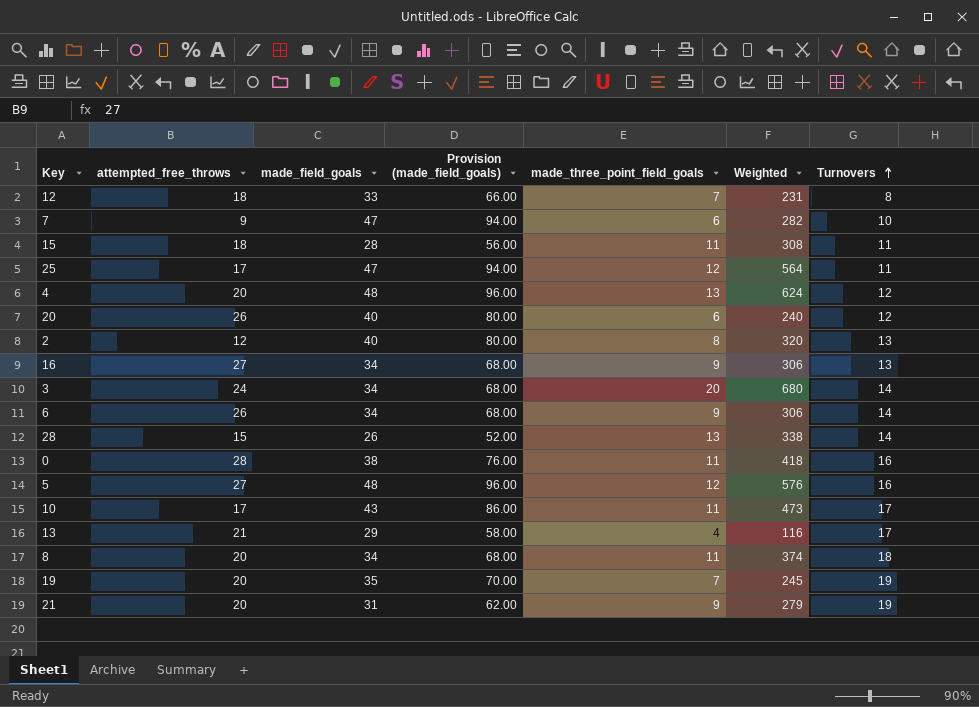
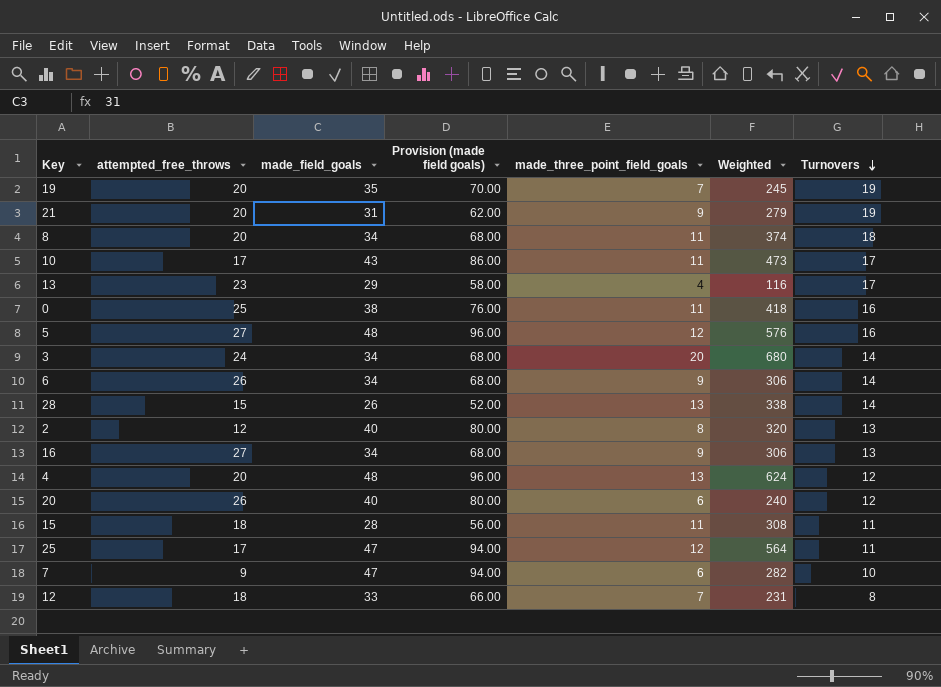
row order: Turnovers ascending -> Turnovers descending
column name: Provision (made_field_goals) -> Provision (made field goals)
13 | attempted_free_throws: 21 -> 23
0 | attempted_free_throws: 28 -> 25

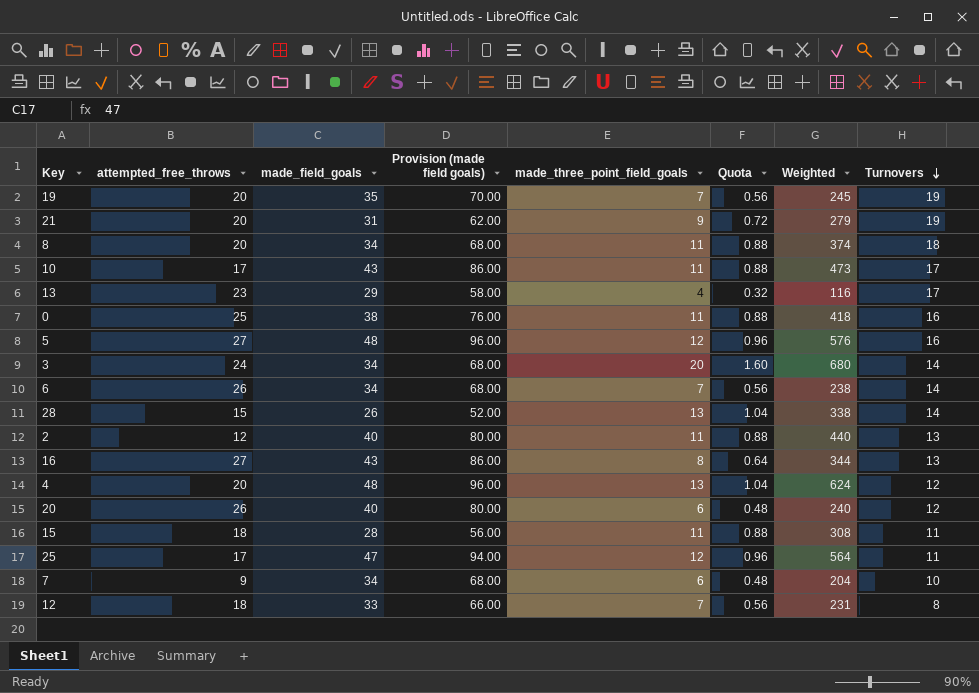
column Quota | formula: none -> [made_three_point_field_goals] * 0.08
6 | made_three_point_field_goals: 9 -> 7
6 | Weighted: 306 -> 238
2 | made_three_point_field_goals: 8 -> 11
2 | Weighted: 320 -> 440
16 | made_field_goals: 34 -> 43
16 | Provision (made field goals): 68.00 -> 86.00
16 | made_three_point_field_goals: 9 -> 8
16 | Weighted: 306 -> 344
7 | made_field_goals: 47 -> 34
7 | Provision (made field goals): 94.00 -> 68.00
7 | Weighted: 282 -> 204

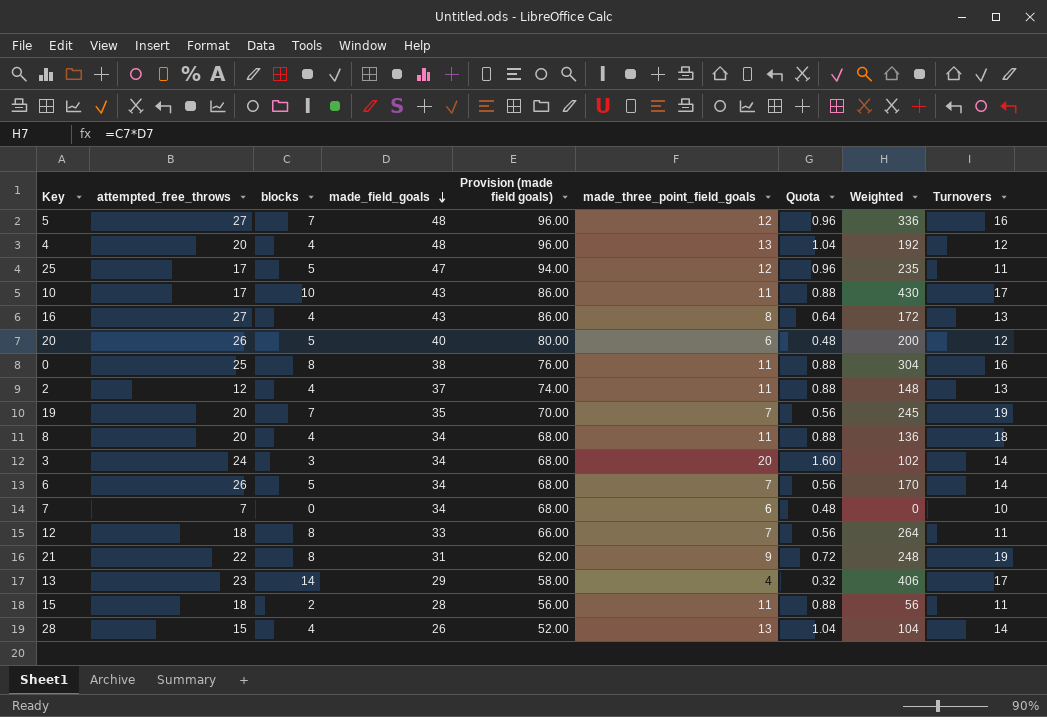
row order: Turnovers descending -> made_field_goals descending
column blocks | position: none -> 3
column Weighted | formula: [made_field_goals] * [made_three_point_field_goals] -> [blocks] * [made_field_goals]
2 | made_field_goals: 40 -> 37
2 | Provision (made field goals): 80.00 -> 74.00
7 | attempted_free_throws: 9 -> 7
12 | Turnovers: 8 -> 11
21 | attempted_free_throws: 20 -> 22

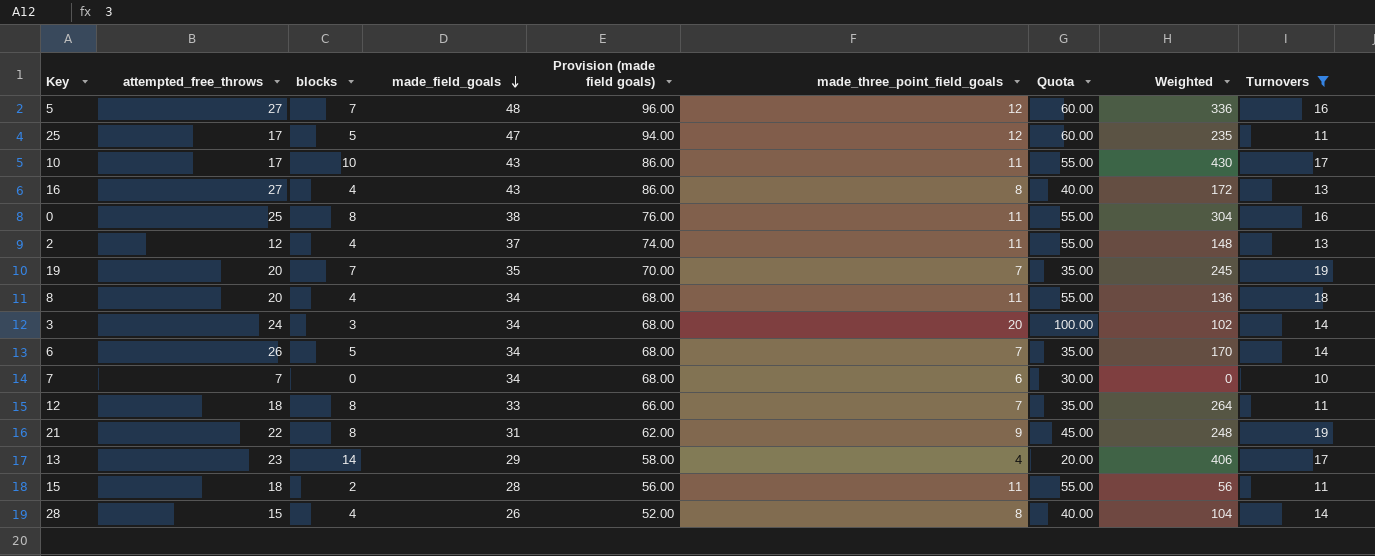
filter: none -> Turnovers != 12
column Quota | formula: [made_three_point_field_goals] * 0.08 -> [made_three_point_field_goals] * 5
28 | made_three_point_field_goals: 13 -> 8

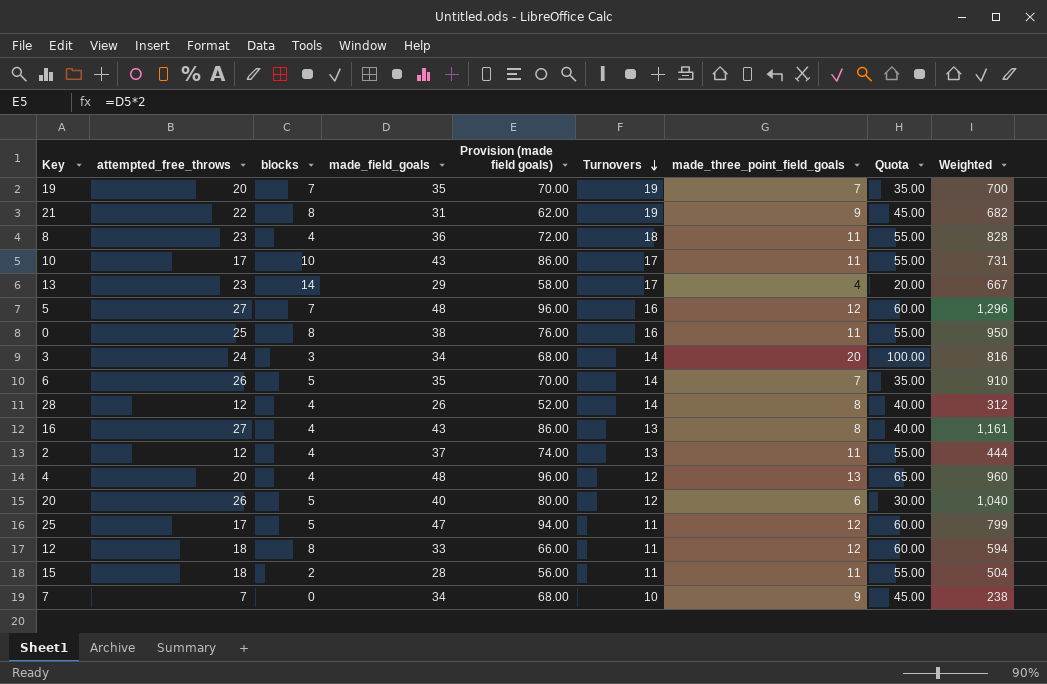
filter: Turnovers != 12 -> none
row order: made_field_goals descending -> Turnovers descending
column Turnovers | position: 9 -> 6
column Weighted | formula: [blocks] * [made_field_goals] -> [attempted_free_throws] * [made_field_goals]
8 | attempted_free_throws: 20 -> 23
8 | made_field_goals: 34 -> 36
8 | Provision (made field goals): 68.00 -> 72.00
6 | made_field_goals: 34 -> 35
6 | Provision (made field goals): 68.00 -> 70.00
28 | attempted_free_throws: 15 -> 12
12 | made_three_point_field_goals: 7 -> 12
12 | Quota: 35.00 -> 60.00
7 | made_three_point_field_goals: 6 -> 9
7 | Quota: 30.00 -> 45.00

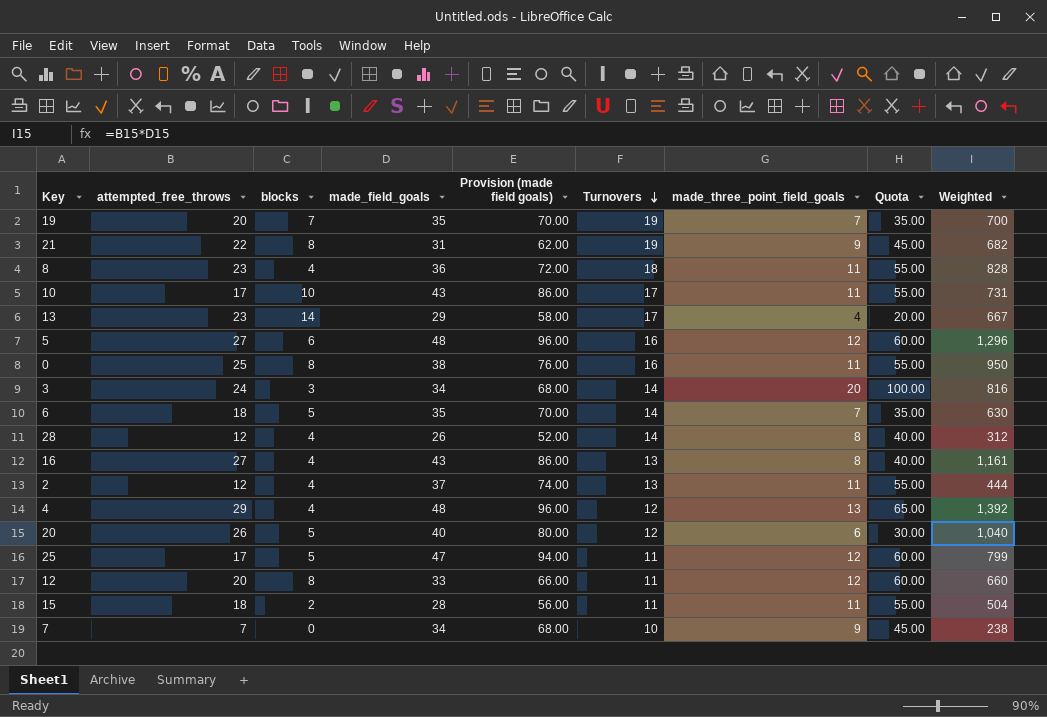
5 | blocks: 7 -> 6
6 | attempted_free_throws: 26 -> 18
6 | Weighted: 910 -> 630
4 | attempted_free_throws: 20 -> 29
4 | Weighted: 960 -> 1,392
12 | attempted_free_throws: 18 -> 20
12 | Weighted: 594 -> 660

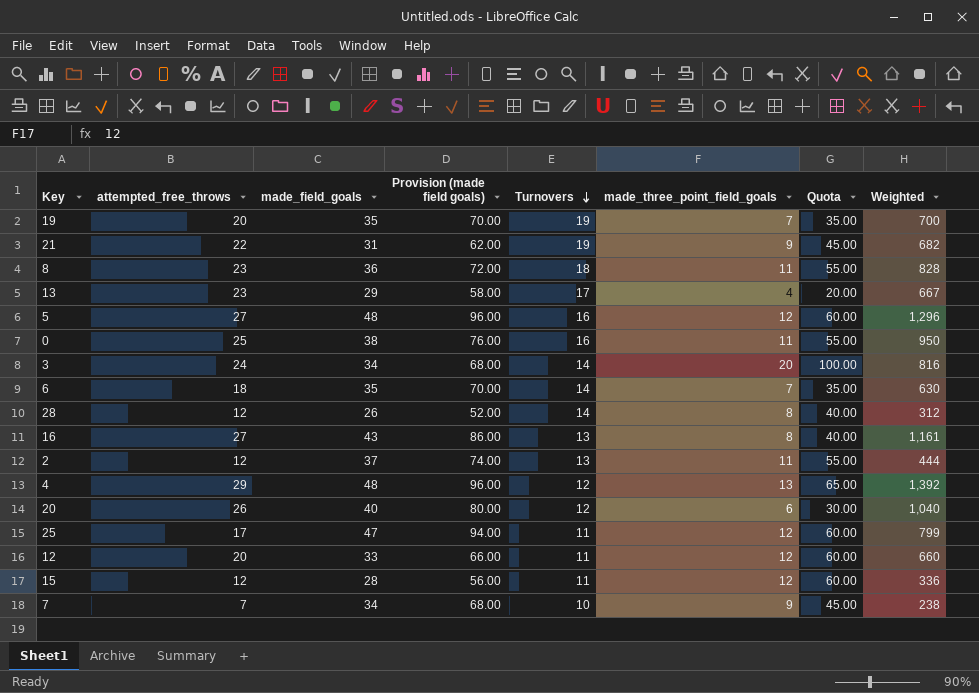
column blocks | position: 3 -> none
row 10: 17 | 10 | 43 | 86.00 | 17 | 11 | 55.00 | 731 -> none
15 | attempted_free_throws: 18 -> 12
15 | made_three_point_field_goals: 11 -> 12
15 | Quota: 55.00 -> 60.00
15 | Weighted: 504 -> 336

